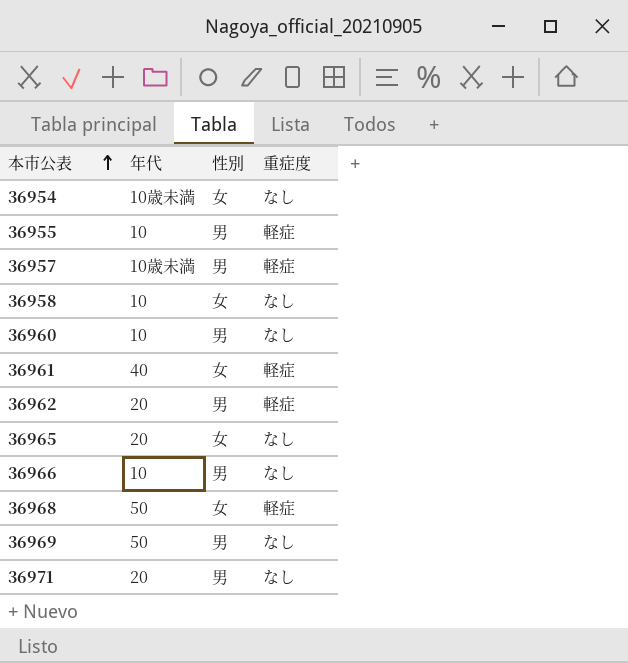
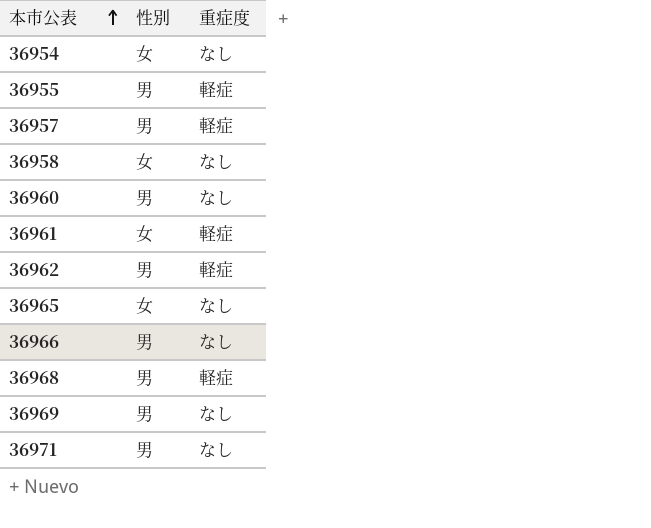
column 年代 | position: 2 -> none
36968 | 性別: 女 -> 男

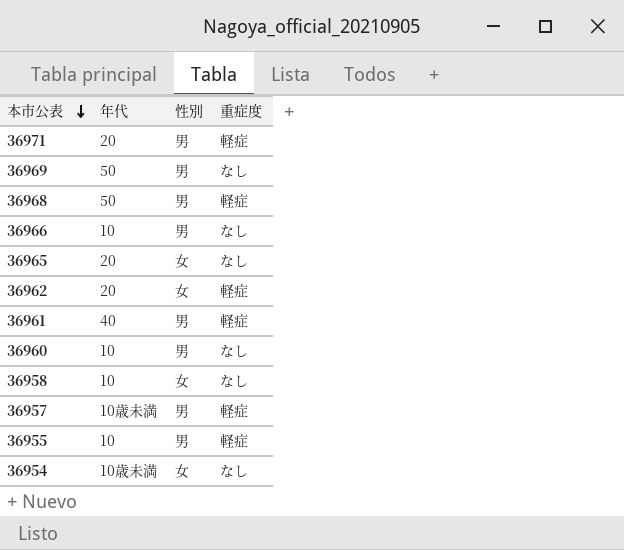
row order: 本市公表 ascending -> 本市公表 descending
column 年代 | position: none -> 2
36971 | 重症度: なし -> 軽症
36962 | 性別: 男 -> 女
36961 | 性別: 女 -> 男

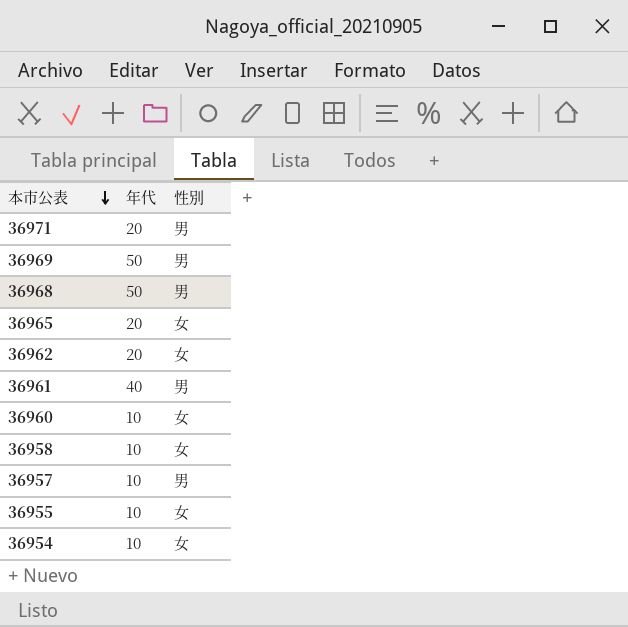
column 重症度 | position: 4 -> none
row 36966: 10 | 男 | なし -> none
36960 | 性別: 男 -> 女
36957 | 年代: 10歳未満 -> 10
36955 | 性別: 男 -> 女
36954 | 年代: 10歳未満 -> 10

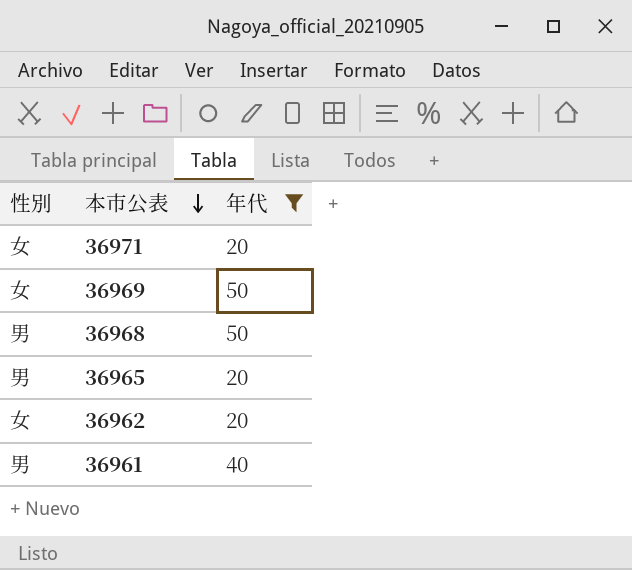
filter: none -> 年代 != 10
column 性別 | position: 3 -> 1
36971 | 性別: 男 -> 女
36969 | 性別: 男 -> 女
36965 | 性別: 女 -> 男

